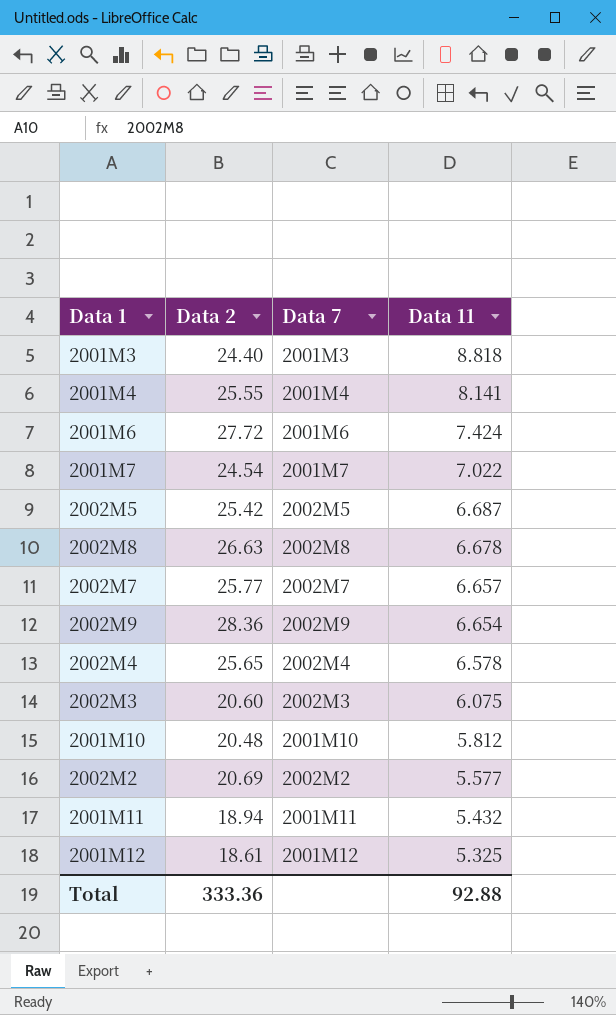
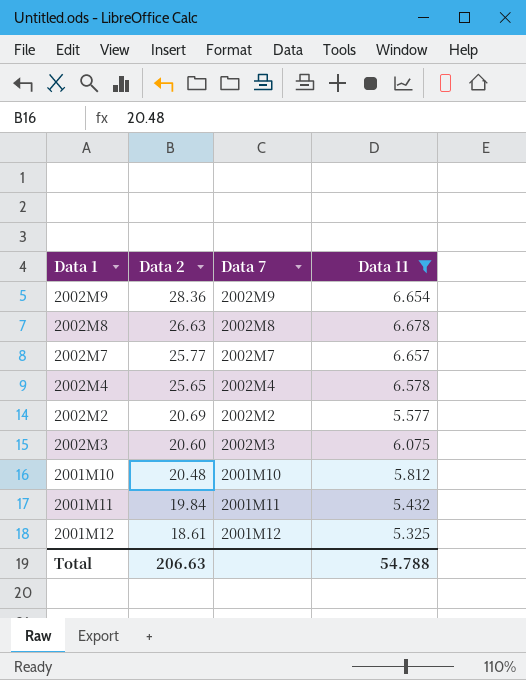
filter: none -> Data 11 <= 6.678
row order: Data 11 descending -> Data 2 descending
2001M11 | Data 2: 18.94 -> 19.84
Total | Data 2: 333.36 -> 206.63
Total | Data 11: 92.88 -> 54.788

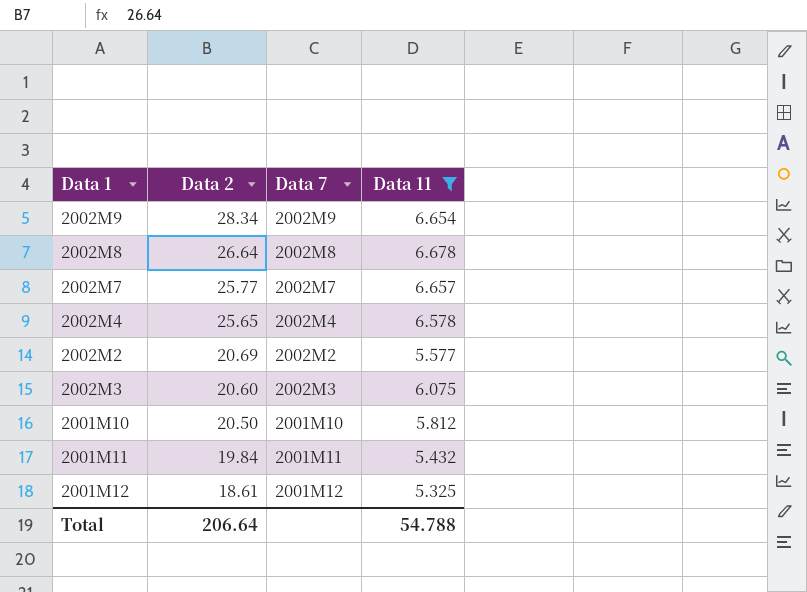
2002M9 | Data 2: 28.36 -> 28.34
2002M8 | Data 2: 26.63 -> 26.64
2001M10 | Data 2: 20.48 -> 20.50
Total | Data 2: 206.63 -> 206.64

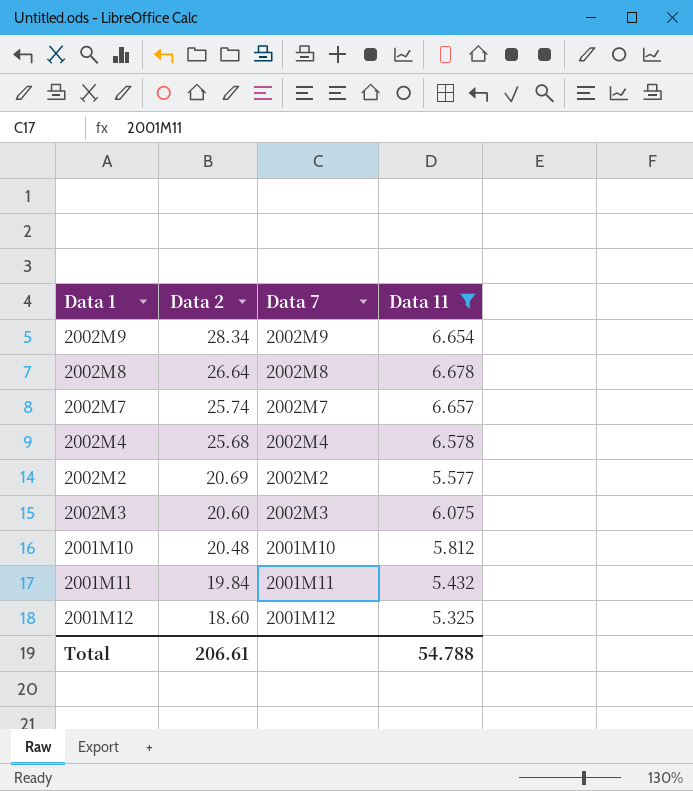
2002M7 | Data 2: 25.77 -> 25.74
2002M4 | Data 2: 25.65 -> 25.68
2001M10 | Data 2: 20.50 -> 20.48
2001M12 | Data 2: 18.61 -> 18.60
Total | Data 2: 206.64 -> 206.61

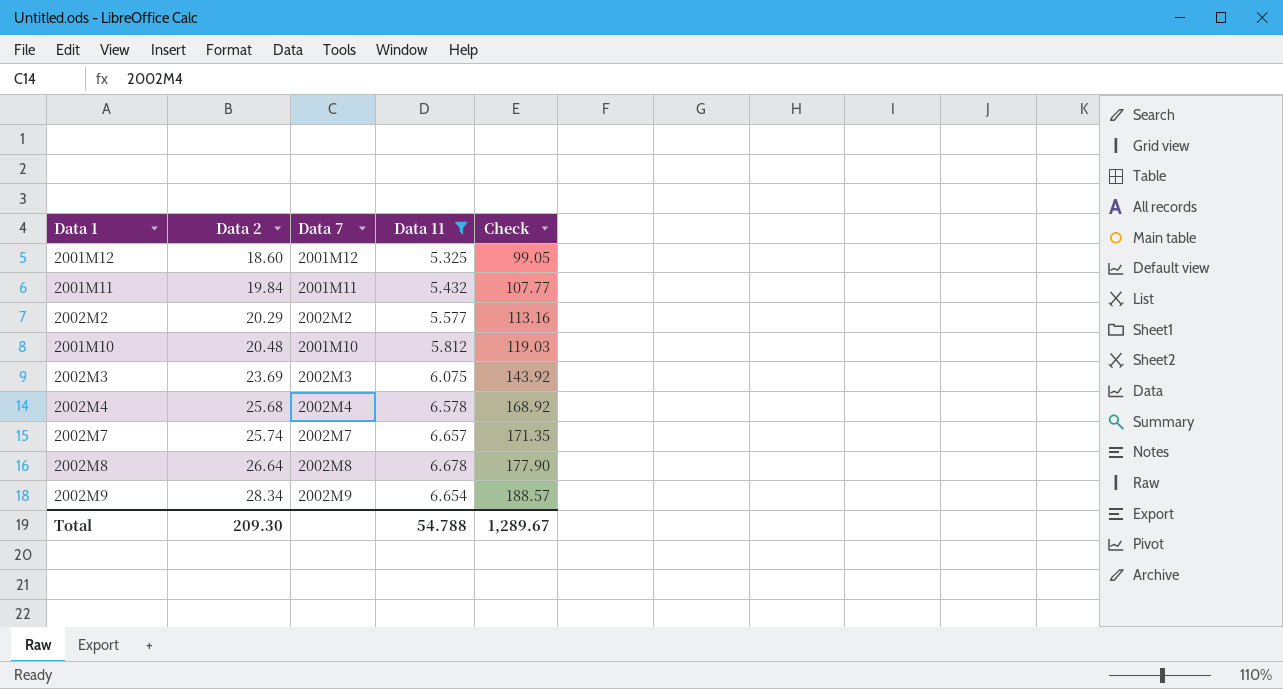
row order: Data 2 descending -> Data 2 ascending
column Check | formula: none -> [Data 2] * [Data 11]
2002M2 | Data 2: 20.69 -> 20.29
2002M3 | Data 2: 20.60 -> 23.69
Total | Data 2: 206.61 -> 209.30

